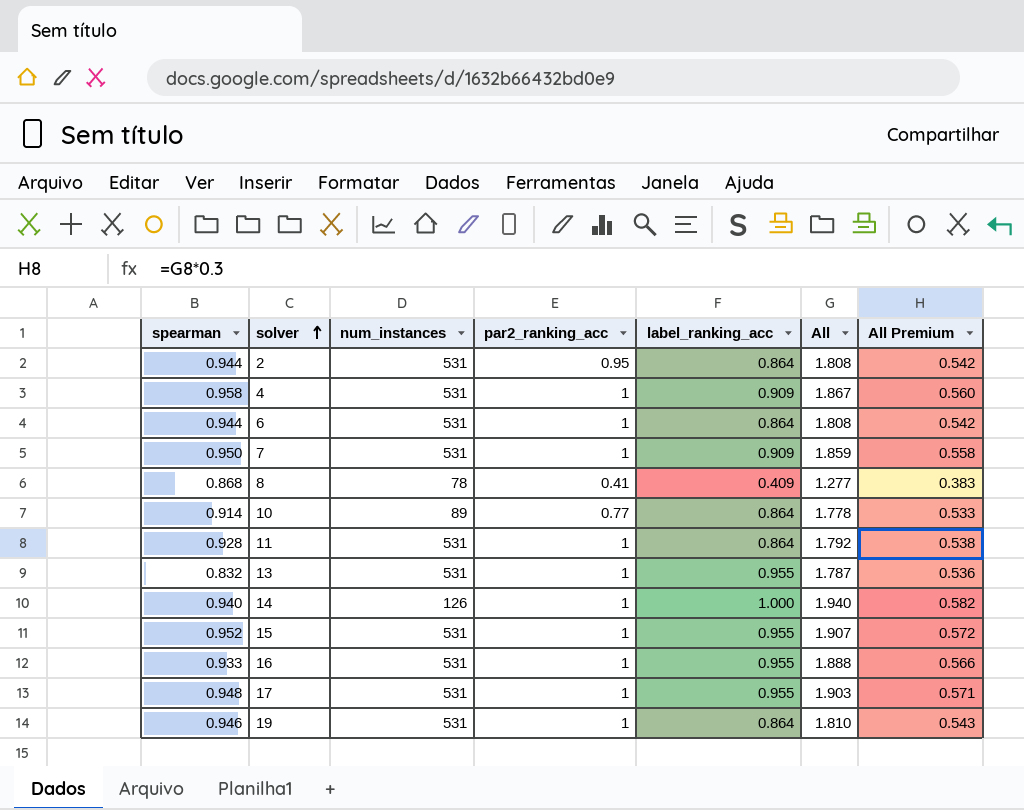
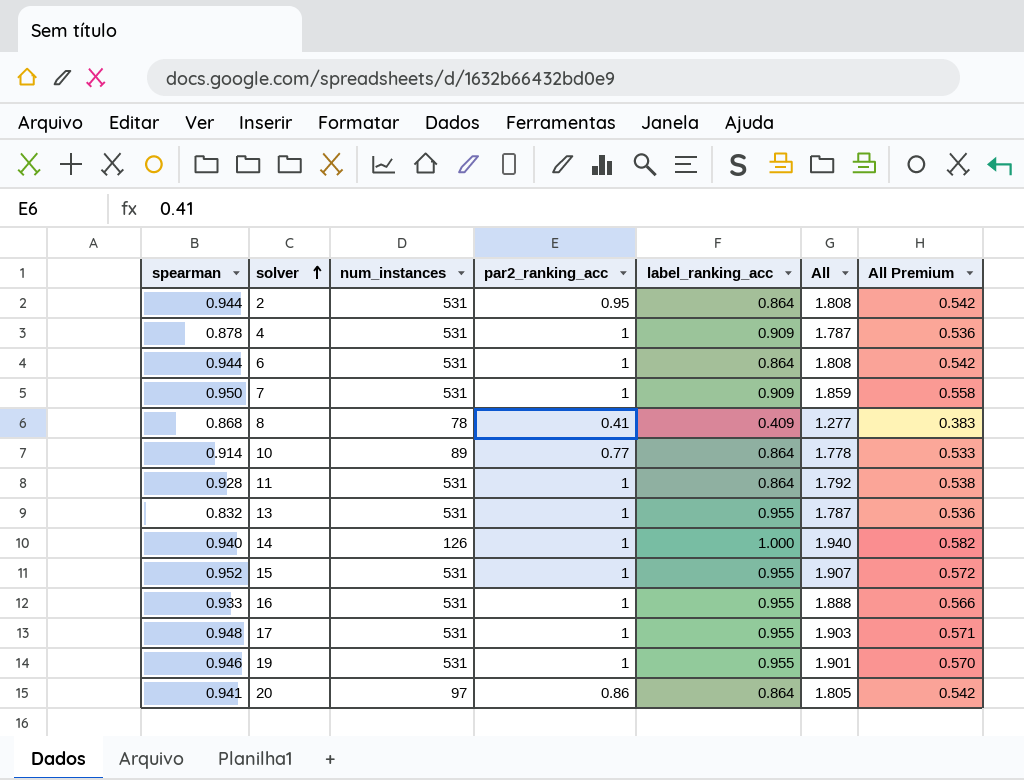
4 | spearman: 0.958 -> 0.878
4 | All: 1.867 -> 1.787
4 | All Premium: 0.560 -> 0.536
19 | label_ranking_acc: 0.864 -> 0.955
19 | All: 1.810 -> 1.901
19 | All Premium: 0.543 -> 0.570
row 20: none -> 0.941 | 97 | 0.86 | 0.864 | 1.805 | 0.542

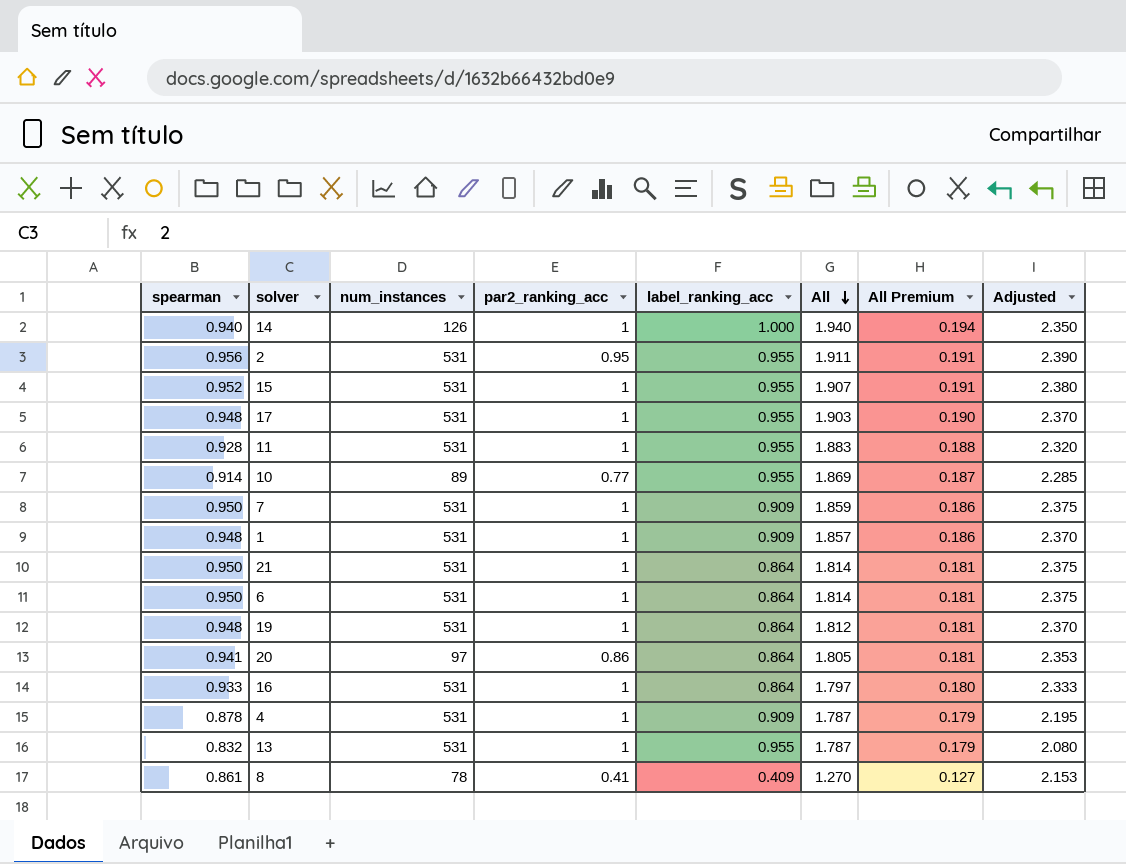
row order: solver ascending -> All descending
column All Premium | formula: [All] * 0.3 -> [All] * 0.1
column Adjusted | formula: none -> [spearman] * 2.5
2 | spearman: 0.944 -> 0.956
2 | label_ranking_acc: 0.864 -> 0.955
2 | All: 1.808 -> 1.911
11 | label_ranking_acc: 0.864 -> 0.955
11 | All: 1.792 -> 1.883
10 | label_ranking_acc: 0.864 -> 0.955
10 | All: 1.778 -> 1.869
row 1: none -> 0.948 | 531 | 1 | 0.909 | 1.857 | 0.186 | 2.370
row 21: none -> 0.950 | 531 | 1 | 0.864 | 1.814 | 0.181 | 2.375
6 | spearman: 0.944 -> 0.950
6 | All: 1.808 -> 1.814
19 | spearman: 0.946 -> 0.948
19 | label_ranking_acc: 0.955 -> 0.864
19 | All: 1.901 -> 1.812
16 | label_ranking_acc: 0.955 -> 0.864
16 | All: 1.888 -> 1.797
8 | spearman: 0.868 -> 0.861
8 | All: 1.277 -> 1.270

